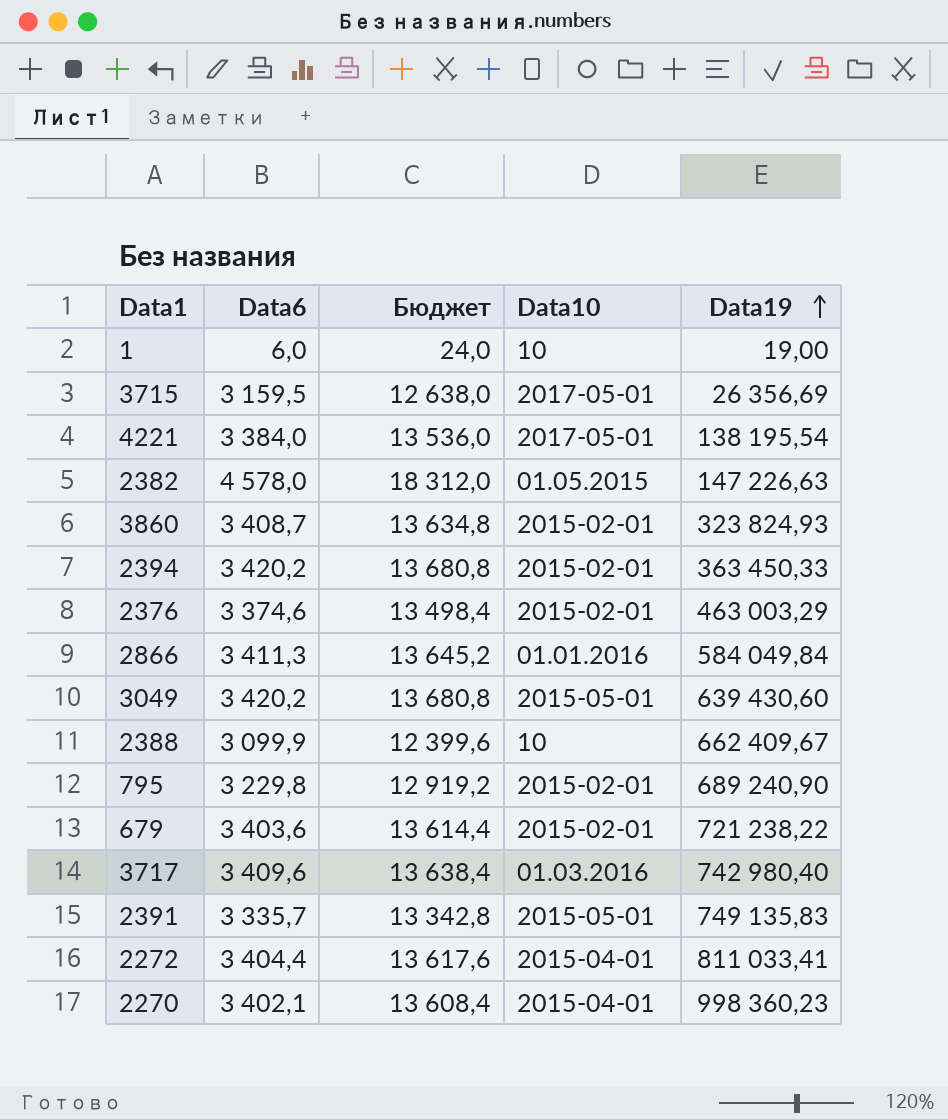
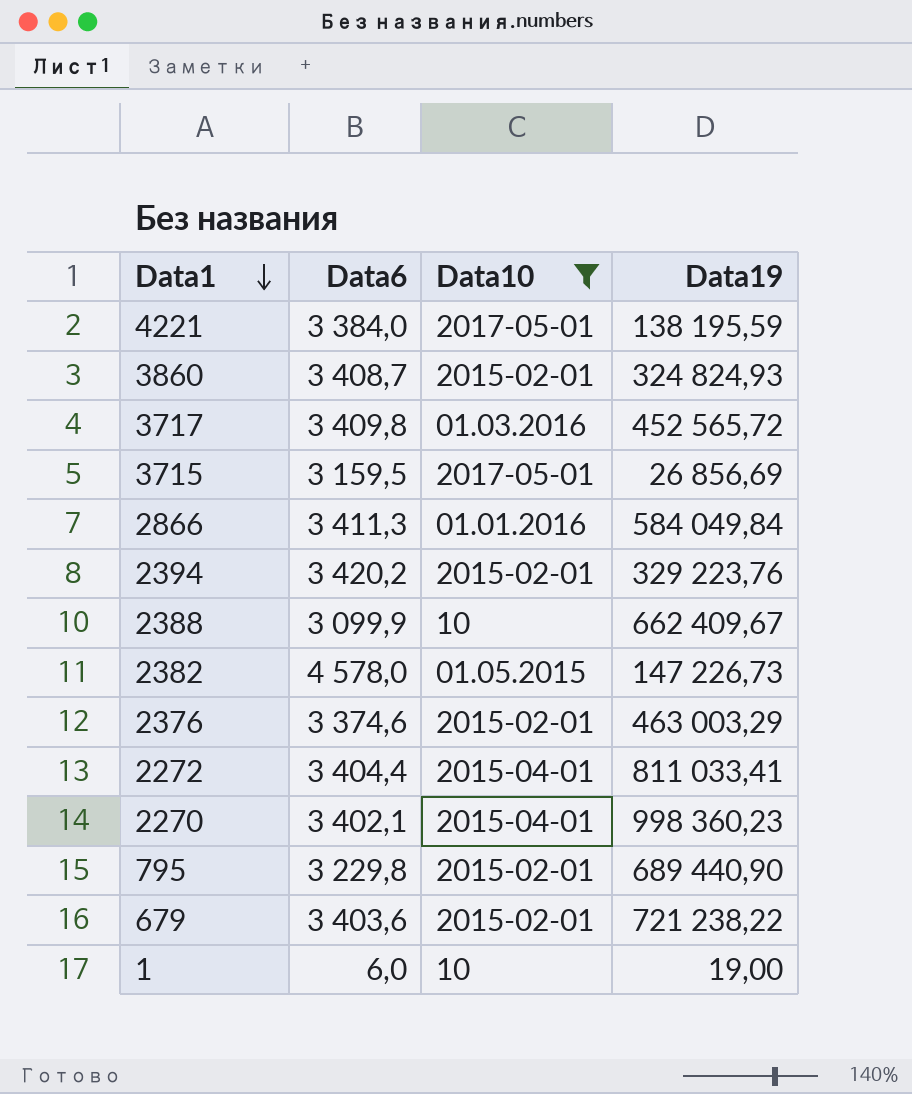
filter: none -> Data10 != 2015-05-01
row order: Data19 ascending -> Data1 descending
column Бюджет | formula: [Data6] * 4 -> none
4221 | Data19: 138 195,54 -> 138 195,59
3860 | Data19: 323 824,93 -> 324 824,93
3717 | Data6: 3 409,6 -> 3 409,8
3717 | Data19: 742 980,40 -> 452 565,72
3715 | Data19: 26 356,69 -> 26 856,69
2394 | Data19: 363 450,33 -> 329 223,76
2382 | Data19: 147 226,63 -> 147 226,73
795 | Data19: 689 240,90 -> 689 440,90

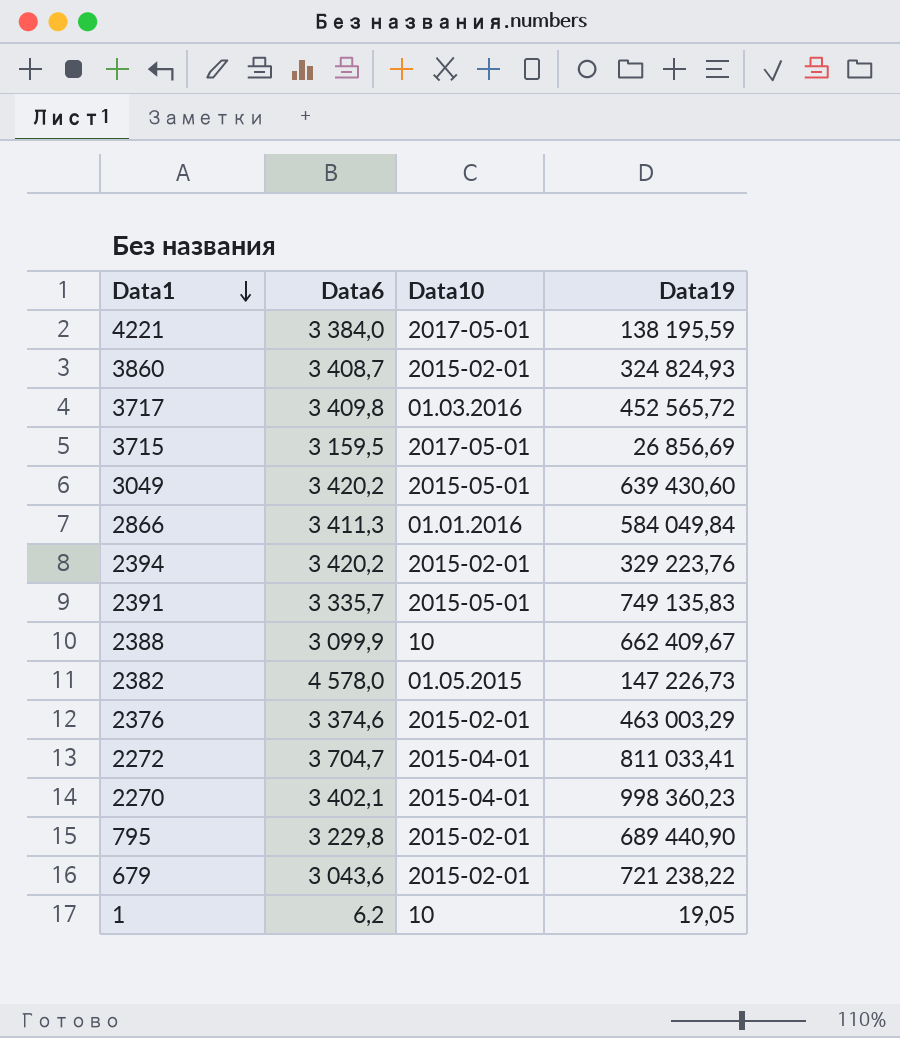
filter: Data10 != 2015-05-01 -> none
2272 | Data6: 3 404,4 -> 3 704,7
679 | Data6: 3 403,6 -> 3 043,6
1 | Data6: 6,0 -> 6,2
1 | Data19: 19,00 -> 19,05

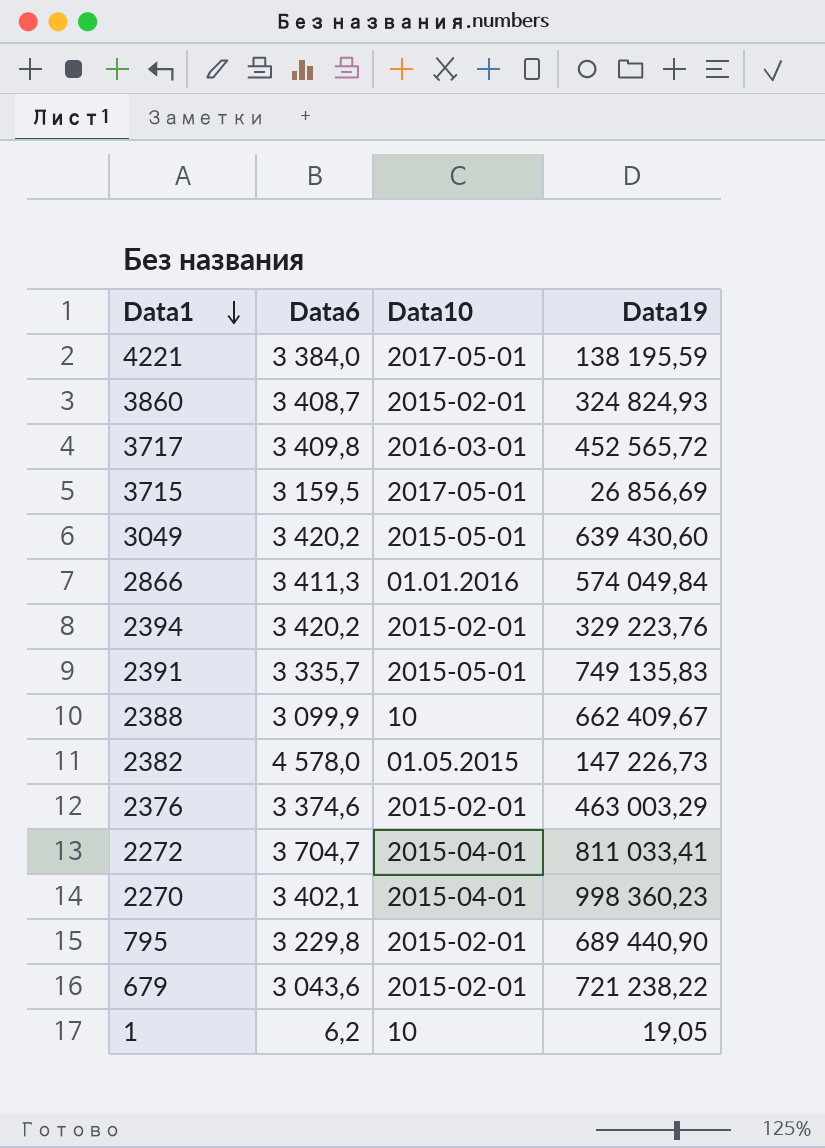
3717 | Data10: 01.03.2016 -> 2016-03-01
2866 | Data19: 584 049,84 -> 574 049,84

